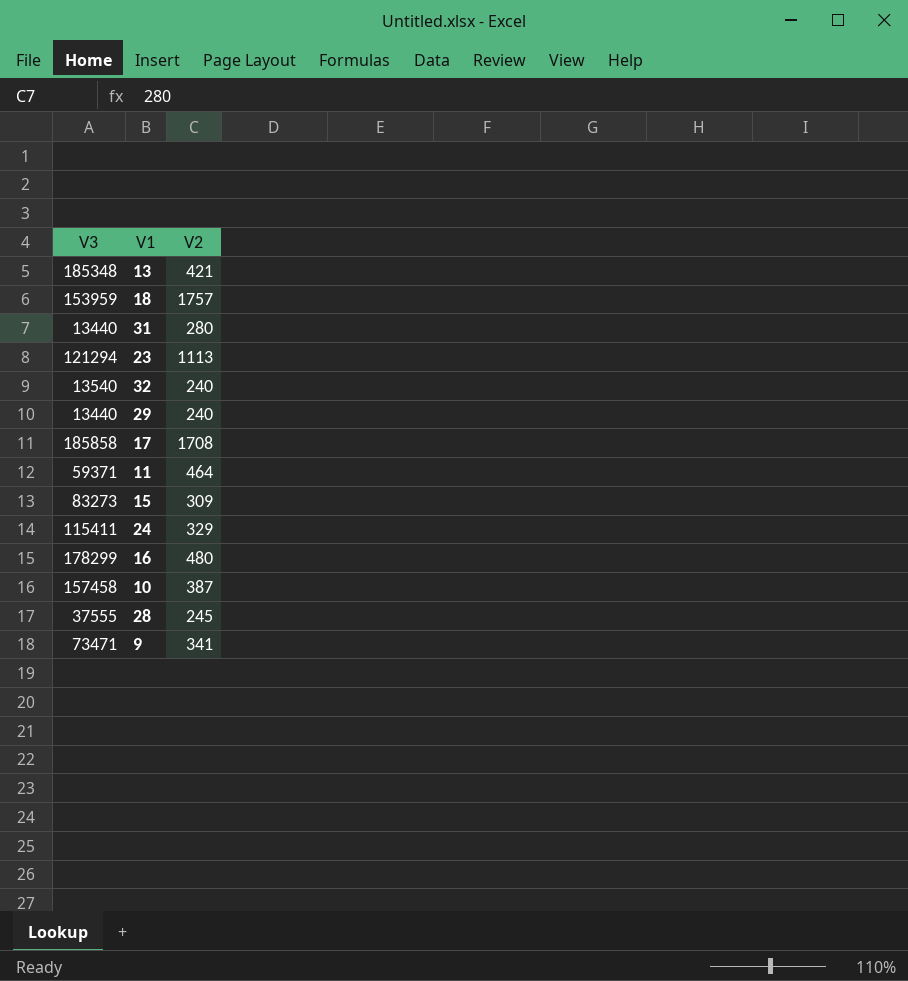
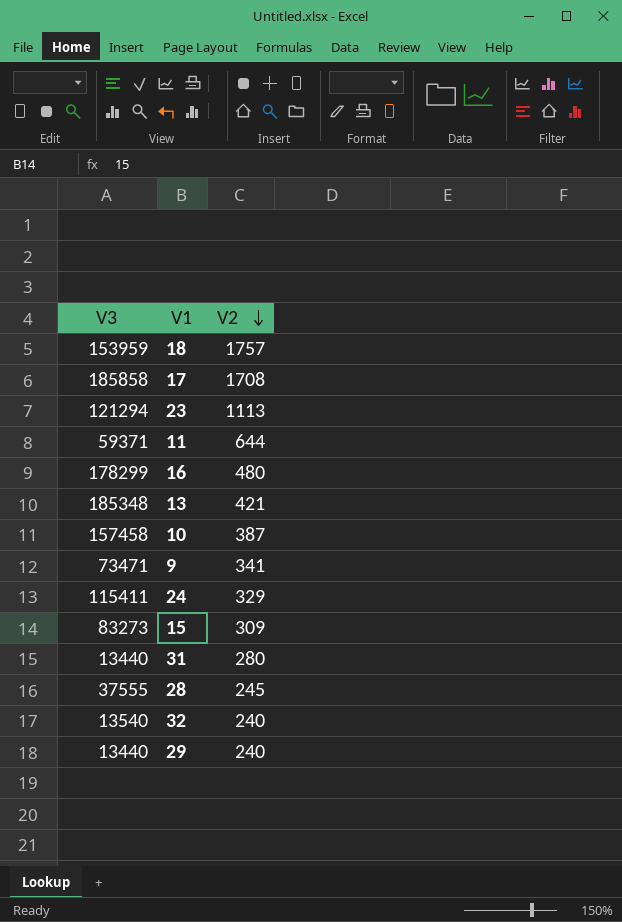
row order: none -> V2 descending
11 | V2: 464 -> 644

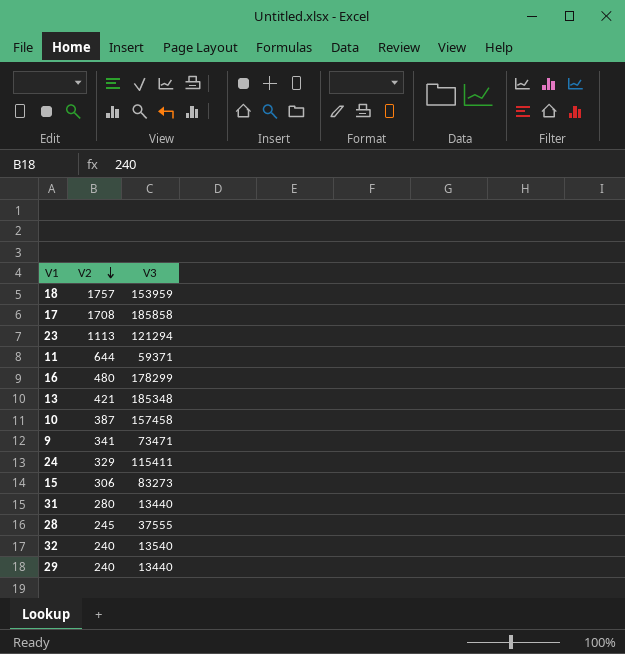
column V3 | position: 1 -> 3
15 | V2: 309 -> 306

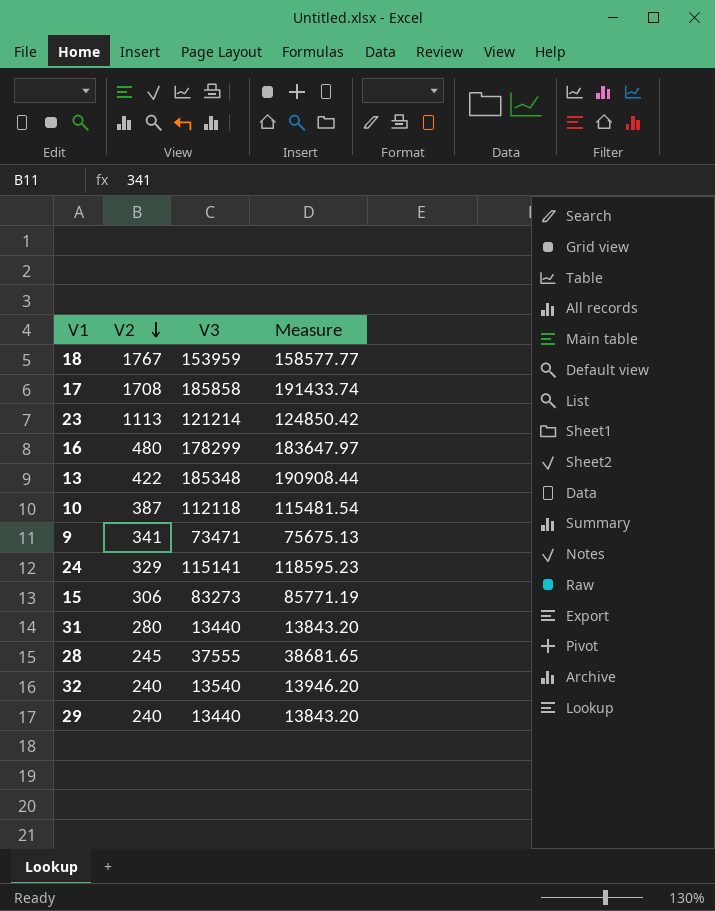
column Measure | formula: none -> [V3] * 1.03
row 11: 644 | 59371 -> none
18 | V2: 1757 -> 1767
23 | V3: 121294 -> 121214
13 | V2: 421 -> 422
10 | V3: 157458 -> 112118
24 | V3: 115411 -> 115141

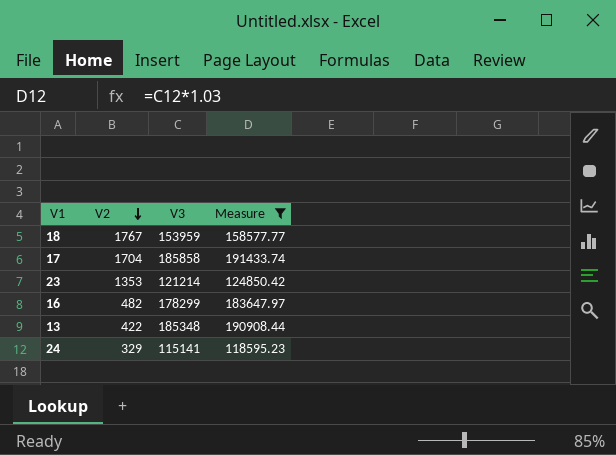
filter: none -> Measure >= 118595.23
17 | V2: 1708 -> 1704
23 | V2: 1113 -> 1353
16 | V2: 480 -> 482

